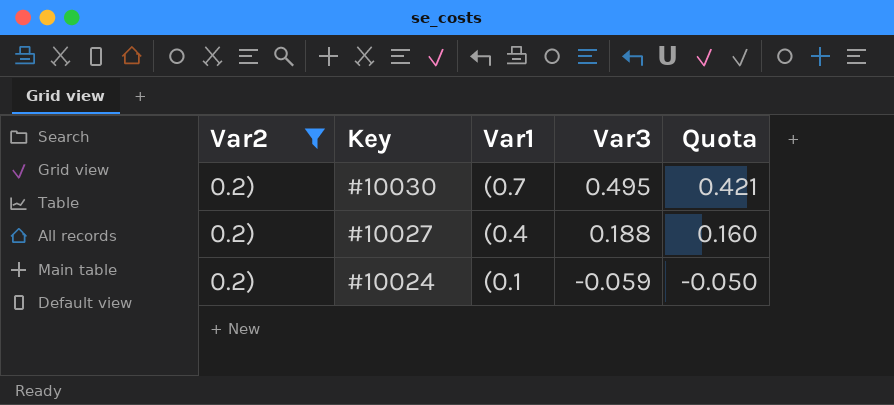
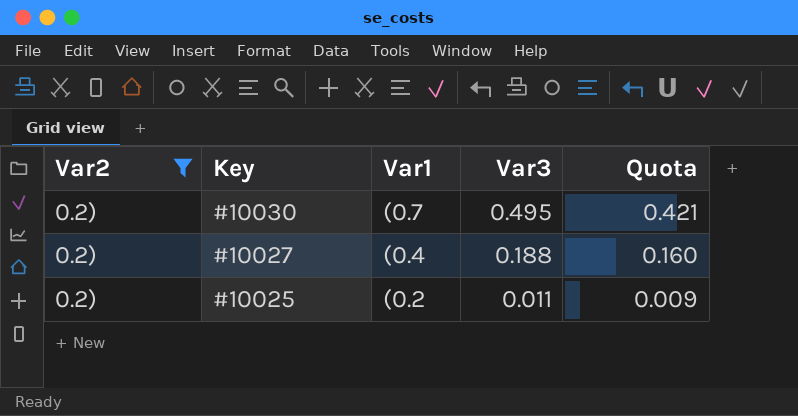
row #10024: 0.2) | (0.1 | -0.059 | -0.050 -> none
row #10025: none -> 0.2) | (0.2 | 0.011 | 0.009

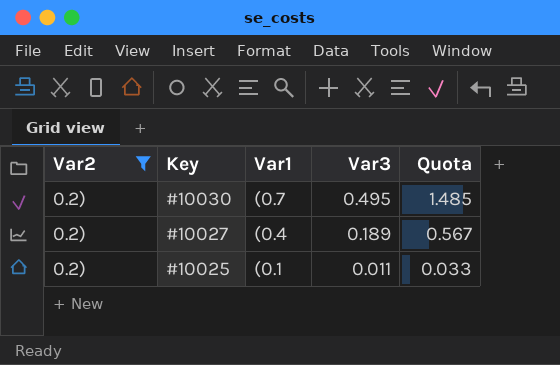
column Quota | formula: [Var3] * 0.85 -> [Var3] * 3
#10027 | Var3: 0.188 -> 0.189
#10025 | Var1: (0.2 -> (0.1

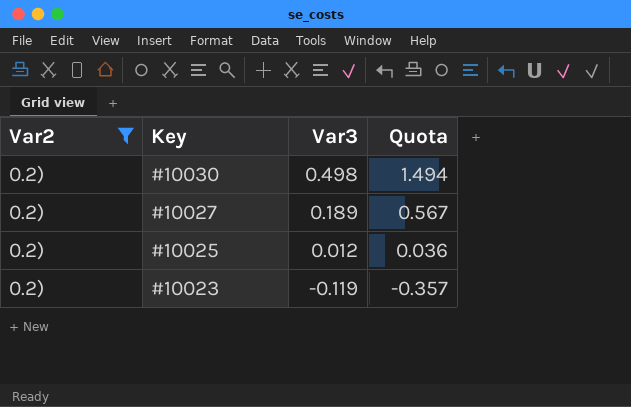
column Var1 | position: 3 -> none
#10030 | Var3: 0.495 -> 0.498
#10030 | Quota: 1.485 -> 1.494
#10025 | Var3: 0.011 -> 0.012
#10025 | Quota: 0.033 -> 0.036
row #10023: none -> 0.2) | -0.119 | -0.357

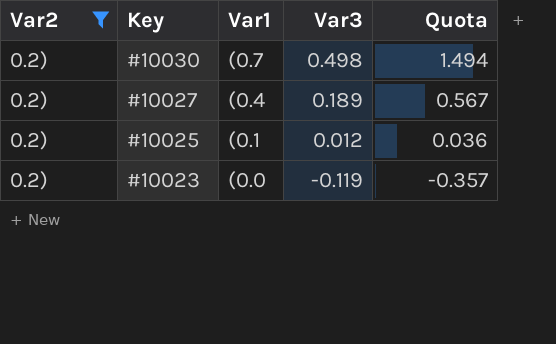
column Var1 | position: none -> 3

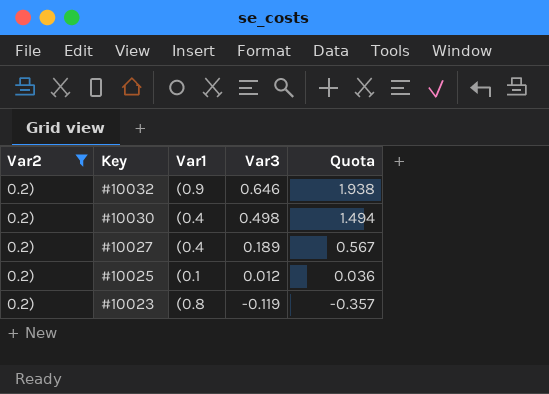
row #10032: none -> 0.2) | (0.9 | 0.646 | 1.938
#10030 | Var1: (0.7 -> (0.4
#10023 | Var1: (0.0 -> (0.8

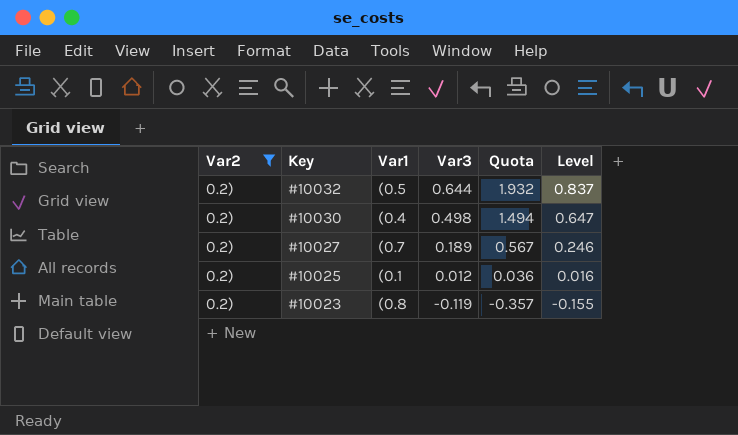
column Level | formula: none -> [Var3] * 1.3
#10032 | Var1: (0.9 -> (0.5
#10032 | Var3: 0.646 -> 0.644
#10032 | Quota: 1.938 -> 1.932
#10027 | Var1: (0.4 -> (0.7

